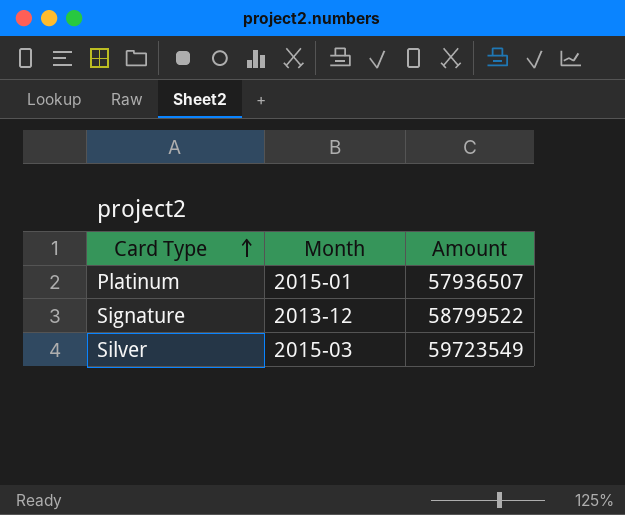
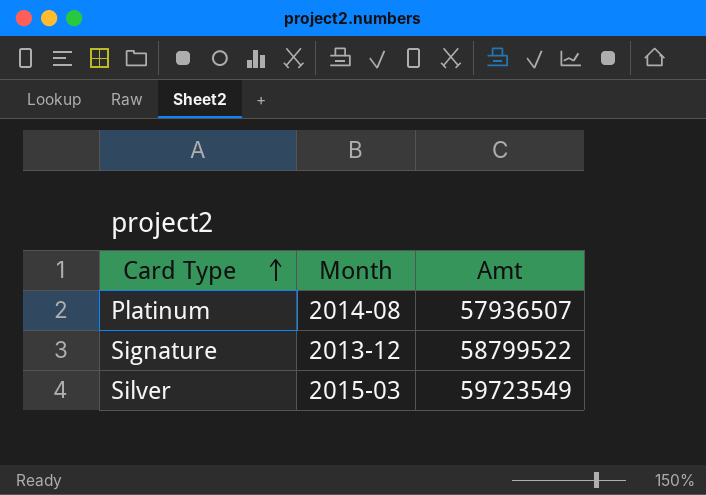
column name: Amount -> Amt
Platinum | Month: 2015-01 -> 2014-08

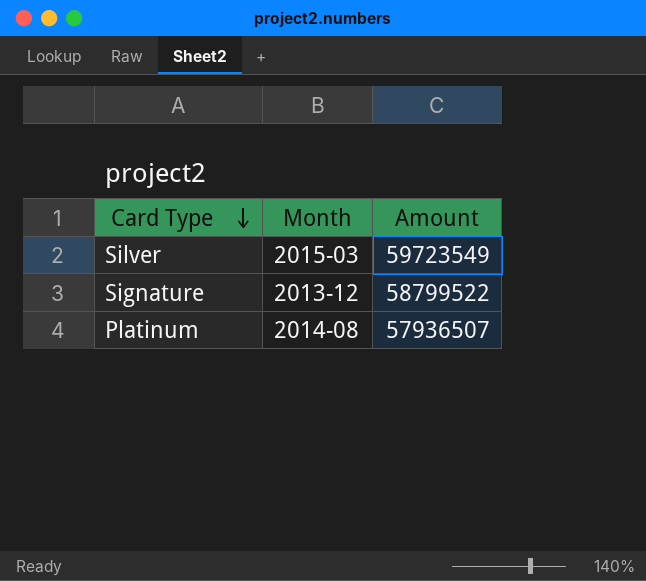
row order: Card Type ascending -> Card Type descending
column name: Amt -> Amount

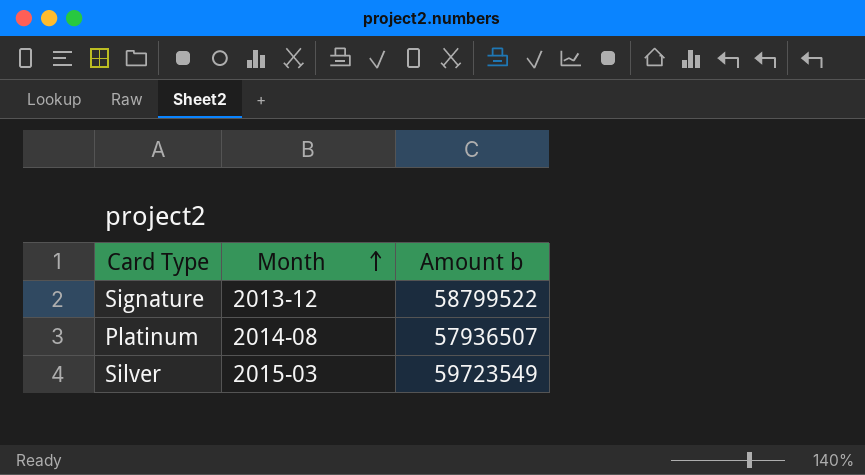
row order: Card Type descending -> Month ascending
column name: Amount -> Amount b

